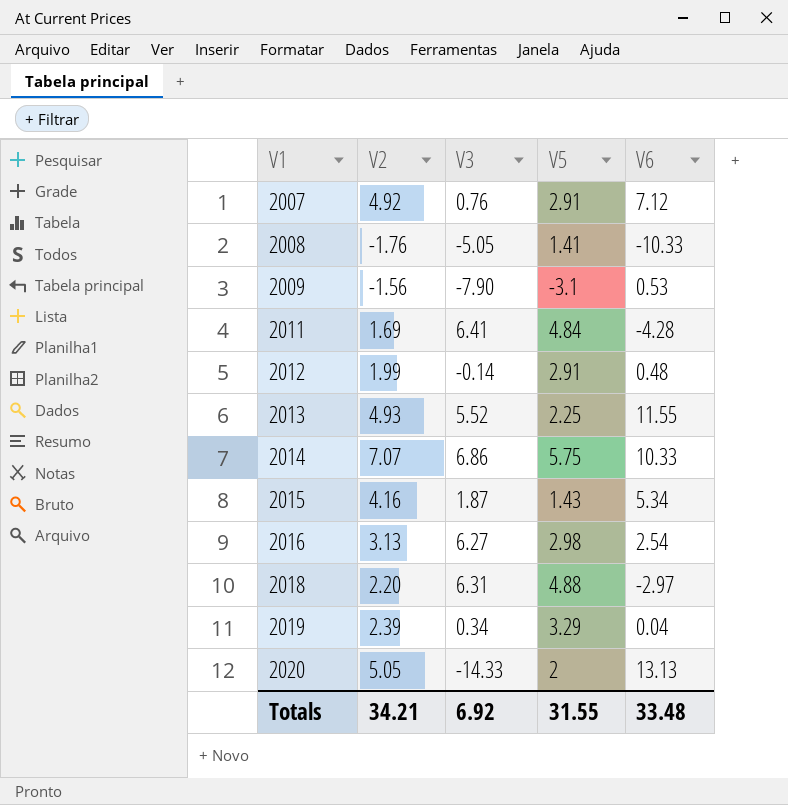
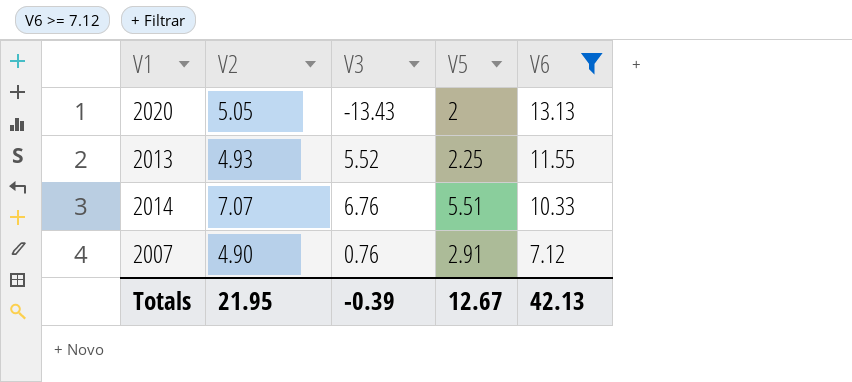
filter: none -> V6 >= 7.12
row order: V1 ascending -> V6 descending
2020 | V3: -14.33 -> -13.43
2014 | V3: 6.86 -> 6.76
2014 | V5: 5.75 -> 5.51
2007 | V2: 4.92 -> 4.90
Totals | V2: 34.21 -> 21.95
Totals | V3: 6.92 -> -0.39
Totals | V5: 31.55 -> 12.67
Totals | V6: 33.48 -> 42.13

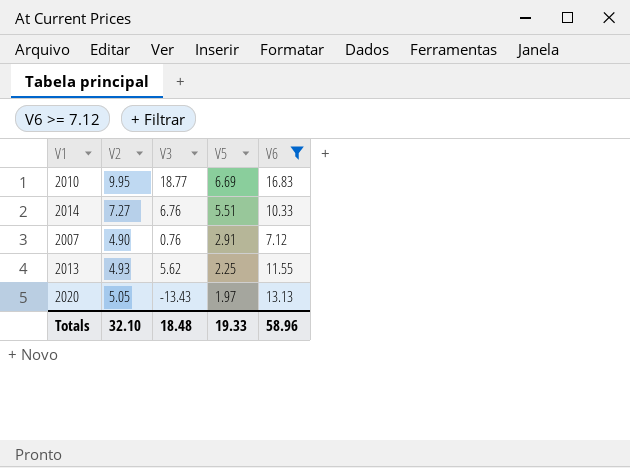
row order: V6 descending -> V5 descending
row 2010: none -> 9.95 | 18.77 | 6.69 | 16.83
2014 | V2: 7.07 -> 7.27
2013 | V3: 5.52 -> 5.62
2020 | V5: 2 -> 1.97
Totals | V2: 21.95 -> 32.10
Totals | V3: -0.39 -> 18.48
Totals | V5: 12.67 -> 19.33
Totals | V6: 42.13 -> 58.96

